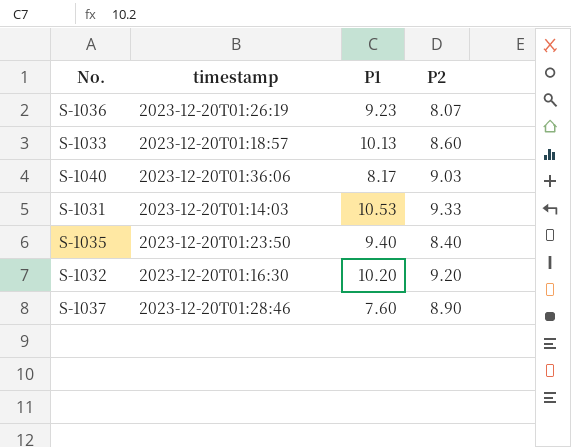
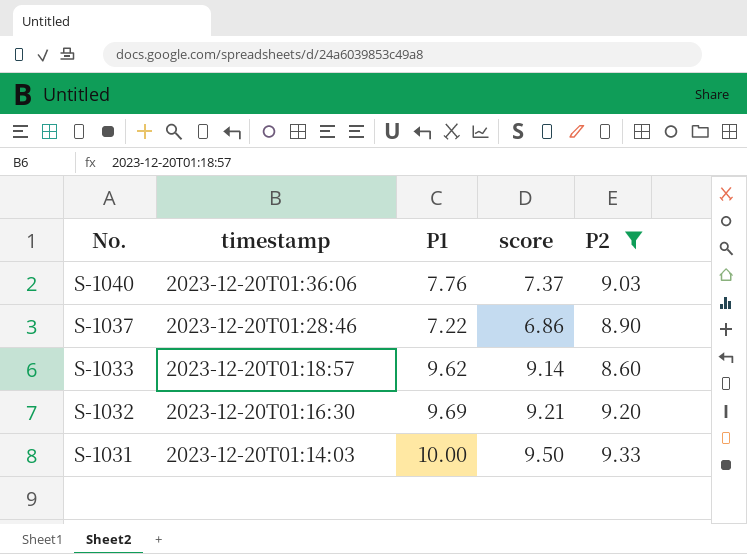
filter: none -> P2 >= 8.60
row order: none -> No. descending
column score | formula: none -> [P1] * 0.95
S-1040 | P1: 8.17 -> 7.76
S-1037 | P1: 7.60 -> 7.22
S-1033 | P1: 10.13 -> 9.62
S-1032 | P1: 10.20 -> 9.69
S-1031 | P1: 10.53 -> 10.00

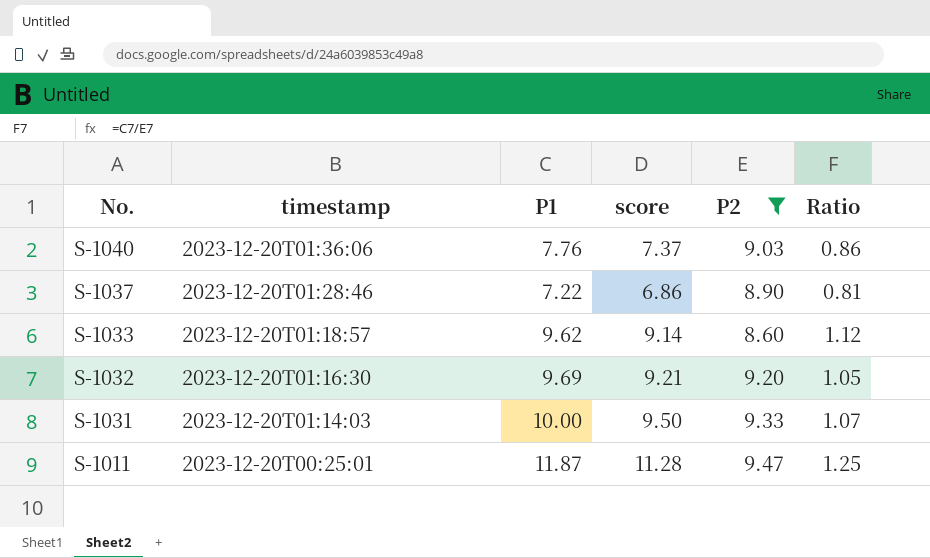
column Ratio | formula: none -> [P1] / [P2]
row S-1011: none -> 2023-12-20T00:25:01 | 11.87 | 11.28 | 9.47 | 1.25

